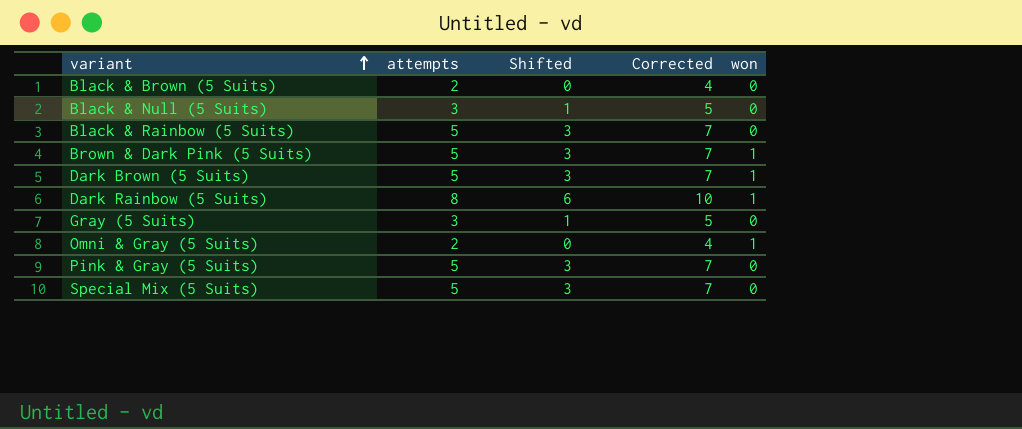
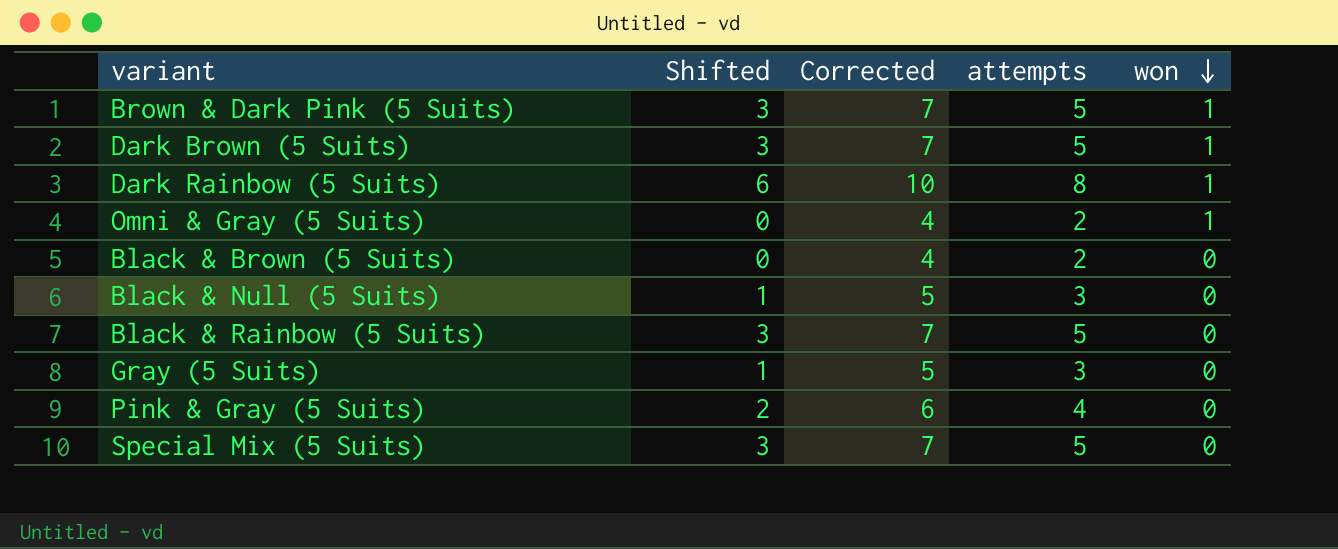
row order: variant ascending -> won descending
column attempts | position: 2 -> 4
Pink & Gray (5 Suits) | Shifted: 3 -> 2
Pink & Gray (5 Suits) | Corrected: 7 -> 6
Pink & Gray (5 Suits) | attempts: 5 -> 4

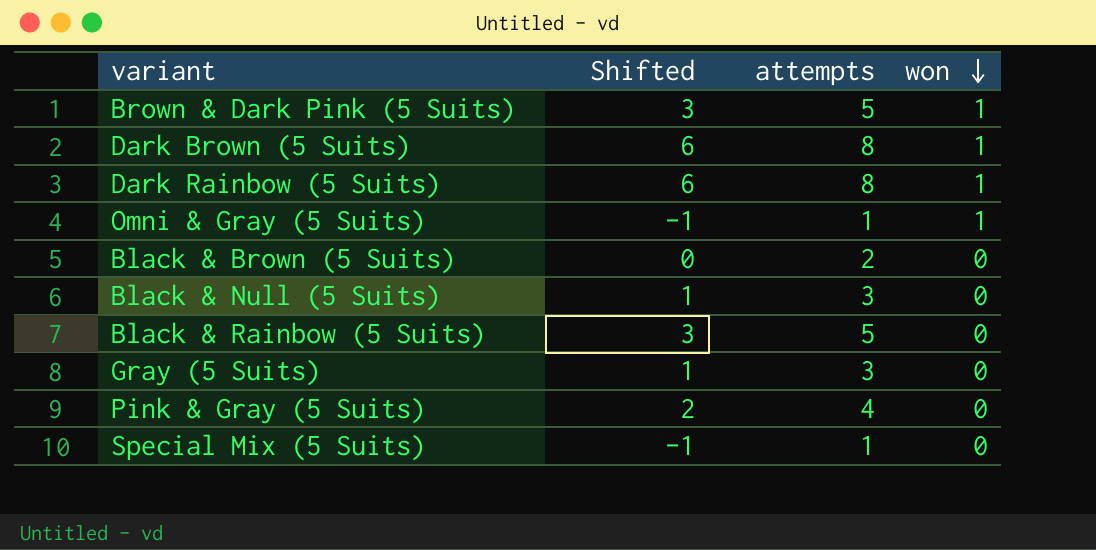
column Corrected | formula: [attempts] + 2 -> none
Dark Brown (5 Suits) | Shifted: 3 -> 6
Dark Brown (5 Suits) | attempts: 5 -> 8
Omni & Gray (5 Suits) | Shifted: 0 -> -1
Omni & Gray (5 Suits) | attempts: 2 -> 1
Special Mix (5 Suits) | Shifted: 3 -> -1
Special Mix (5 Suits) | attempts: 5 -> 1

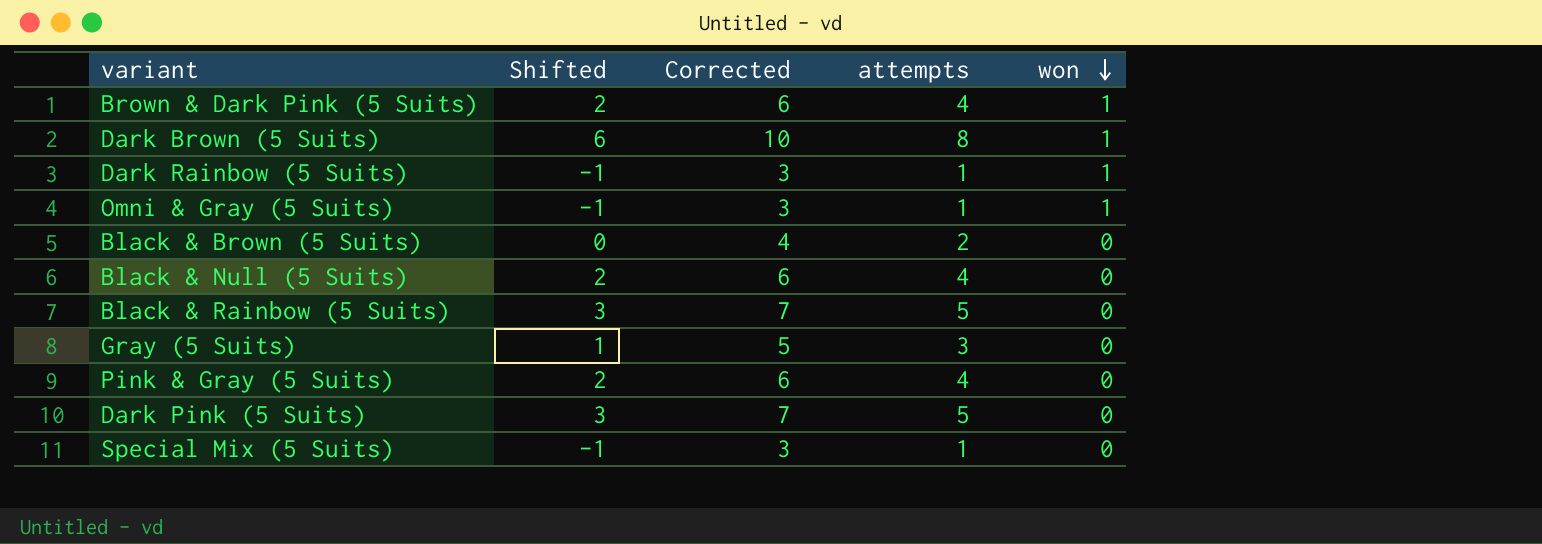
column Corrected | formula: none -> [attempts] + 2
Brown & Dark Pink (5 Suits) | Shifted: 3 -> 2
Brown & Dark Pink (5 Suits) | attempts: 5 -> 4
Dark Rainbow (5 Suits) | Shifted: 6 -> -1
Dark Rainbow (5 Suits) | attempts: 8 -> 1
Black & Null (5 Suits) | Shifted: 1 -> 2
Black & Null (5 Suits) | attempts: 3 -> 4
row Dark Pink (5 Suits): none -> 3 | 7 | 5 | 0

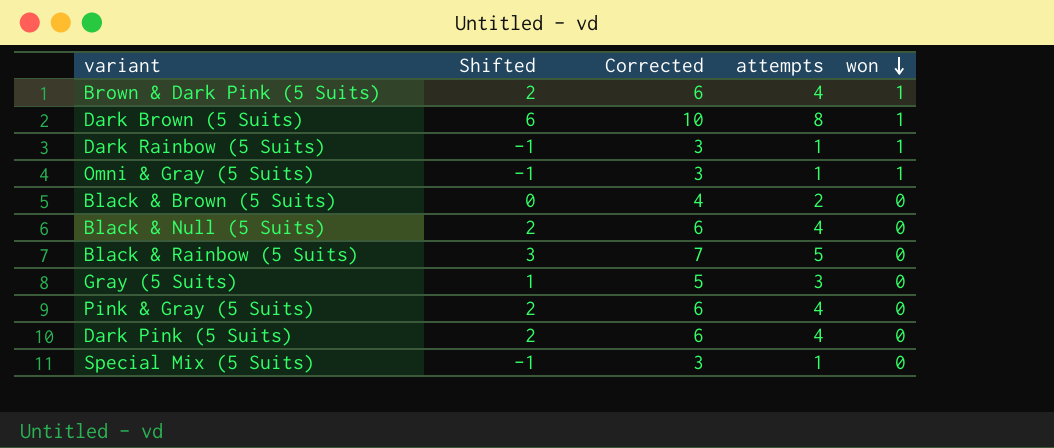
Dark Pink (5 Suits) | Shifted: 3 -> 2
Dark Pink (5 Suits) | Corrected: 7 -> 6
Dark Pink (5 Suits) | attempts: 5 -> 4

